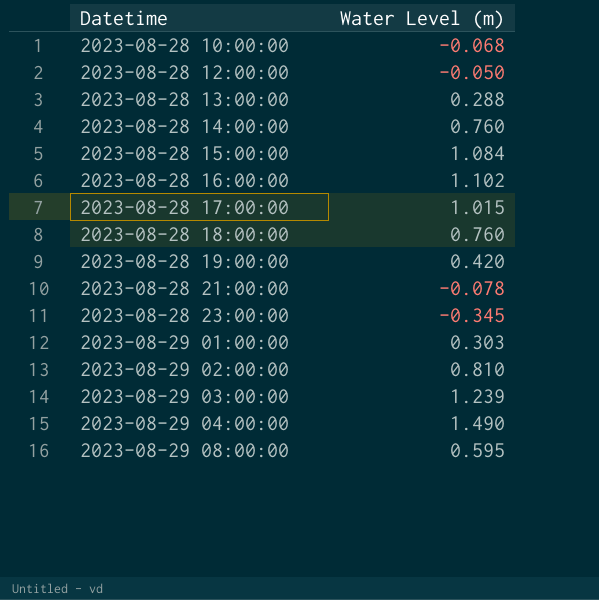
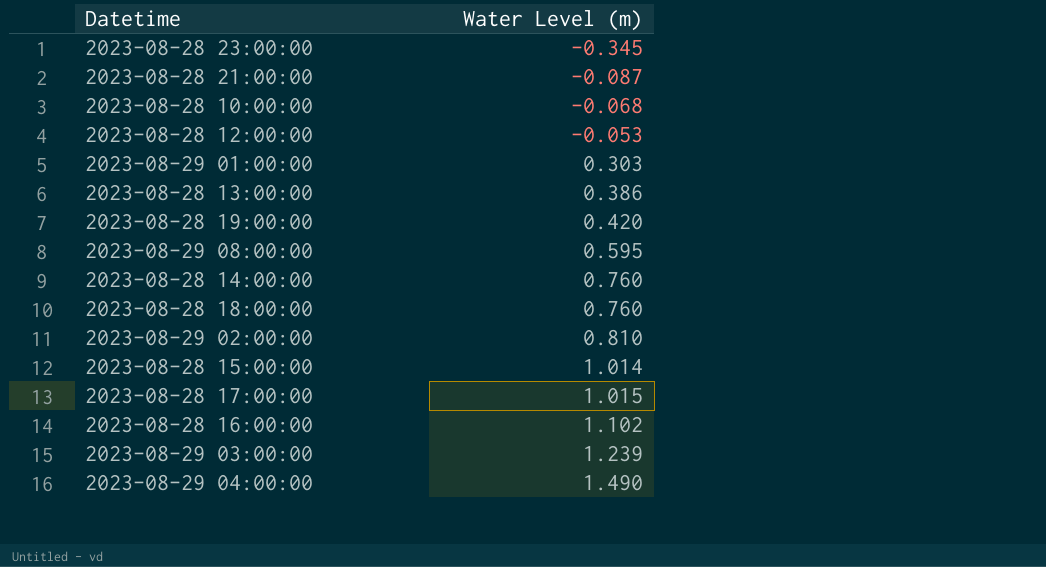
row order: Datetime ascending -> Water Level (m) ascending
2023-08-28 21:00:00 | Water Level (m): -0.078 -> -0.087
2023-08-28 12:00:00 | Water Level (m): -0.050 -> -0.053
2023-08-28 13:00:00 | Water Level (m): 0.288 -> 0.386
2023-08-28 15:00:00 | Water Level (m): 1.084 -> 1.014

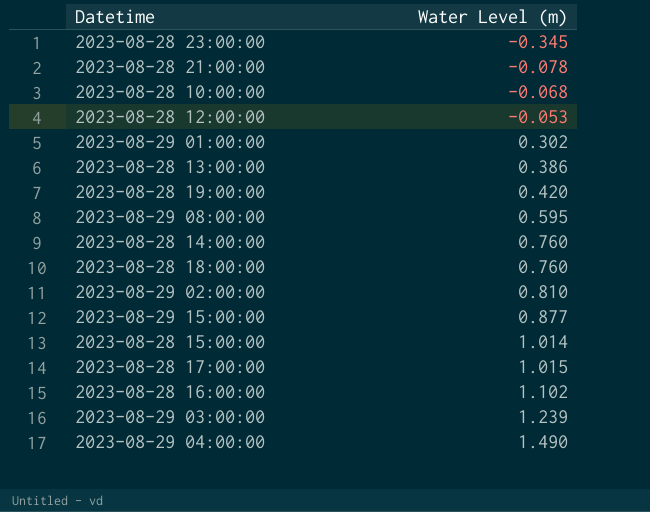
2023-08-28 21:00:00 | Water Level (m): -0.087 -> -0.078
2023-08-29 01:00:00 | Water Level (m): 0.303 -> 0.302
row 2023-08-29 15:00:00: none -> 0.877

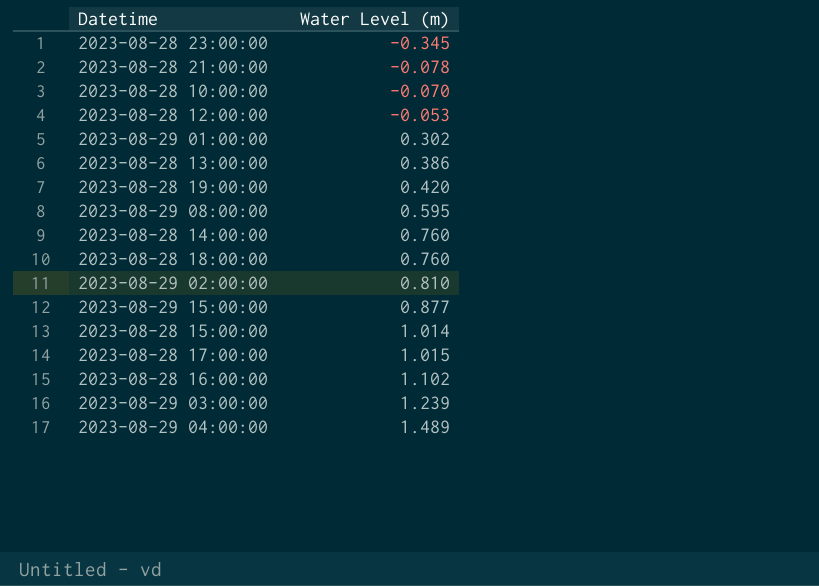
2023-08-28 10:00:00 | Water Level (m): -0.068 -> -0.070
2023-08-29 04:00:00 | Water Level (m): 1.490 -> 1.489

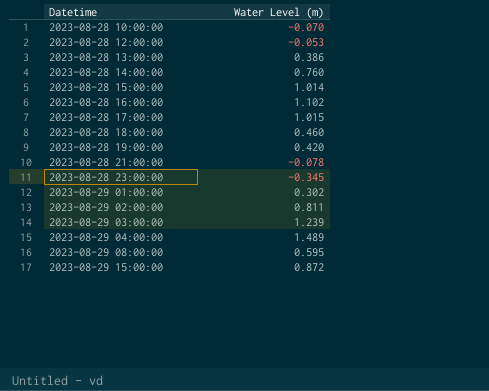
row order: Water Level (m) ascending -> Datetime ascending
2023-08-28 18:00:00 | Water Level (m): 0.760 -> 0.460
2023-08-29 02:00:00 | Water Level (m): 0.810 -> 0.811
2023-08-29 15:00:00 | Water Level (m): 0.877 -> 0.872

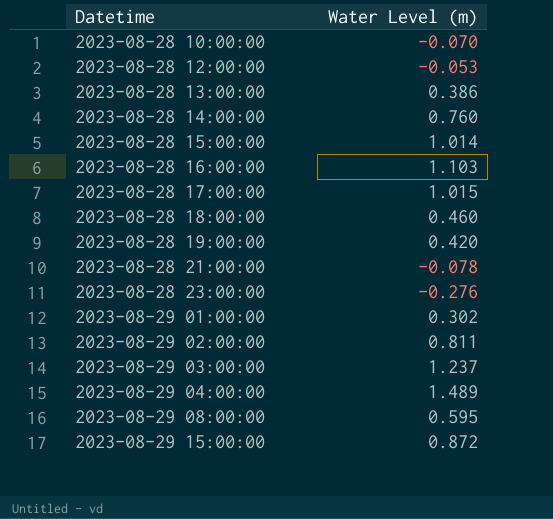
2023-08-28 16:00:00 | Water Level (m): 1.102 -> 1.103
2023-08-28 23:00:00 | Water Level (m): -0.345 -> -0.276
2023-08-29 03:00:00 | Water Level (m): 1.239 -> 1.237

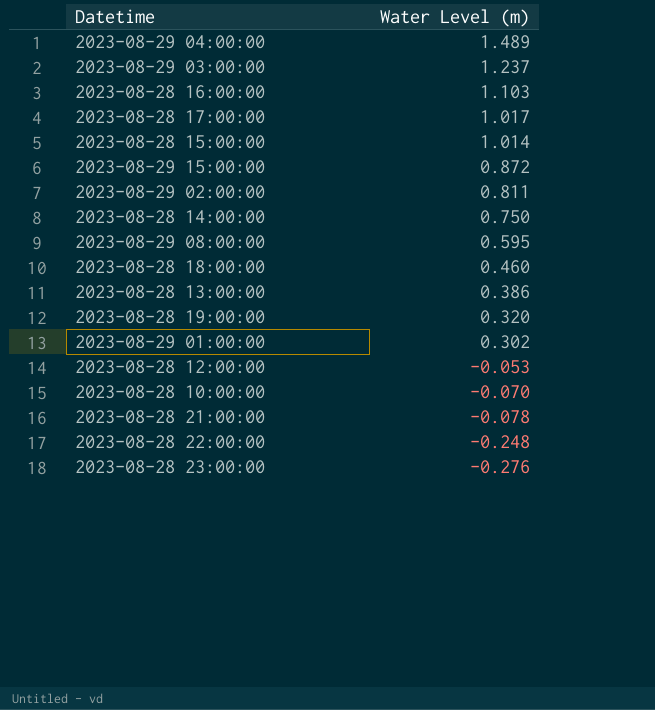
row order: Datetime ascending -> Water Level (m) descending
2023-08-28 17:00:00 | Water Level (m): 1.015 -> 1.017
2023-08-28 14:00:00 | Water Level (m): 0.760 -> 0.750
2023-08-28 19:00:00 | Water Level (m): 0.420 -> 0.320
row 2023-08-28 22:00:00: none -> -0.248

